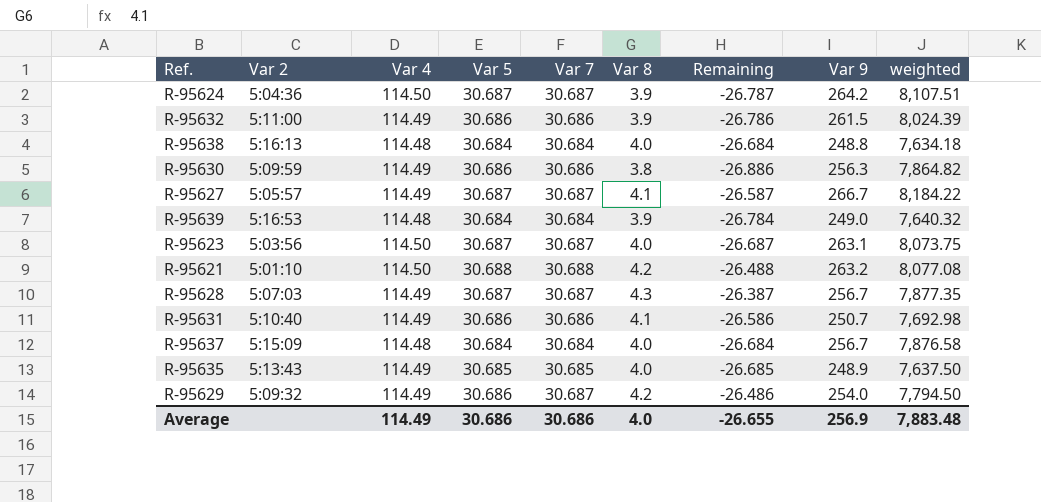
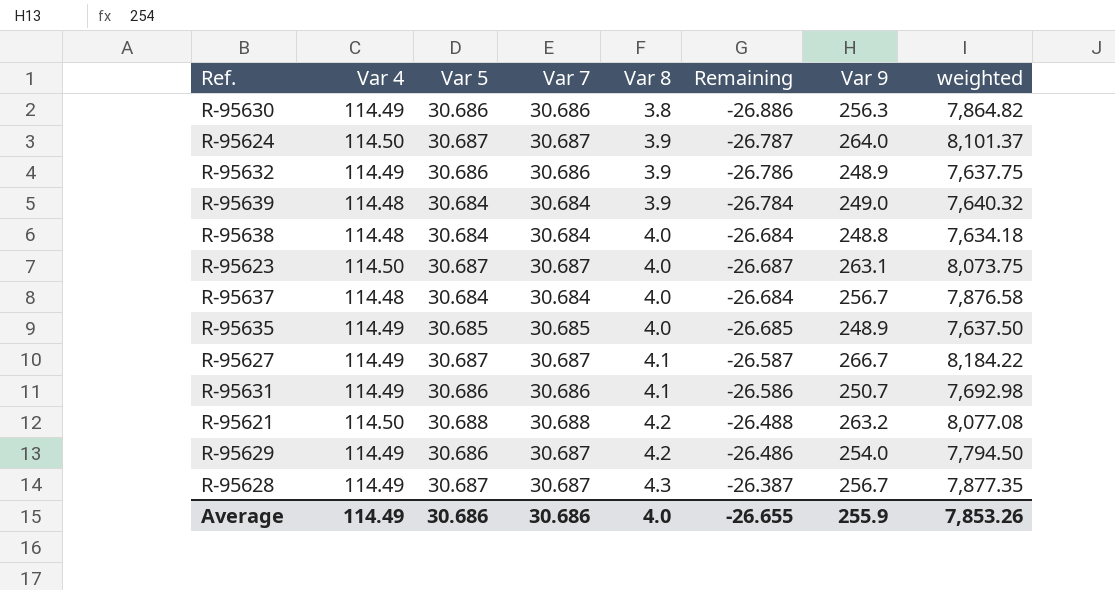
row order: none -> Var 8 ascending
column Var 2 | position: 2 -> none
R-95624 | Var 9: 264.2 -> 264.0
R-95624 | weighted: 8,107.51 -> 8,101.37
R-95632 | Var 9: 261.5 -> 248.9
R-95632 | weighted: 8,024.39 -> 7,637.75
Average | Var 9: 256.9 -> 255.9
Average | weighted: 7,883.48 -> 7,853.26

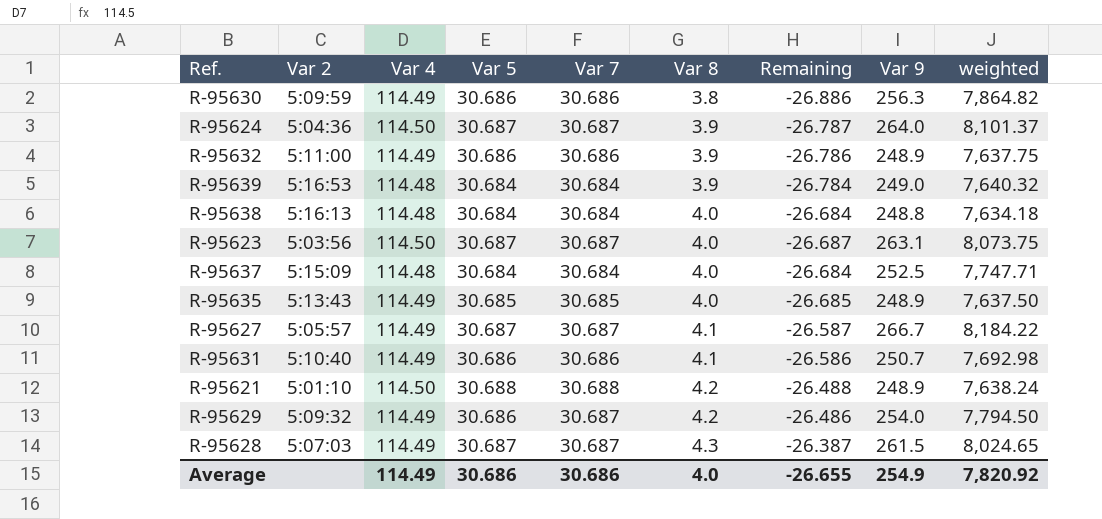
column Var 2 | position: none -> 2
R-95637 | Var 9: 256.7 -> 252.5
R-95637 | weighted: 7,876.58 -> 7,747.71
R-95621 | Var 9: 263.2 -> 248.9
R-95621 | weighted: 8,077.08 -> 7,638.24
R-95628 | Var 9: 256.7 -> 261.5
R-95628 | weighted: 7,877.35 -> 8,024.65
Average | Var 9: 255.9 -> 254.9
Average | weighted: 7,853.26 -> 7,820.92

